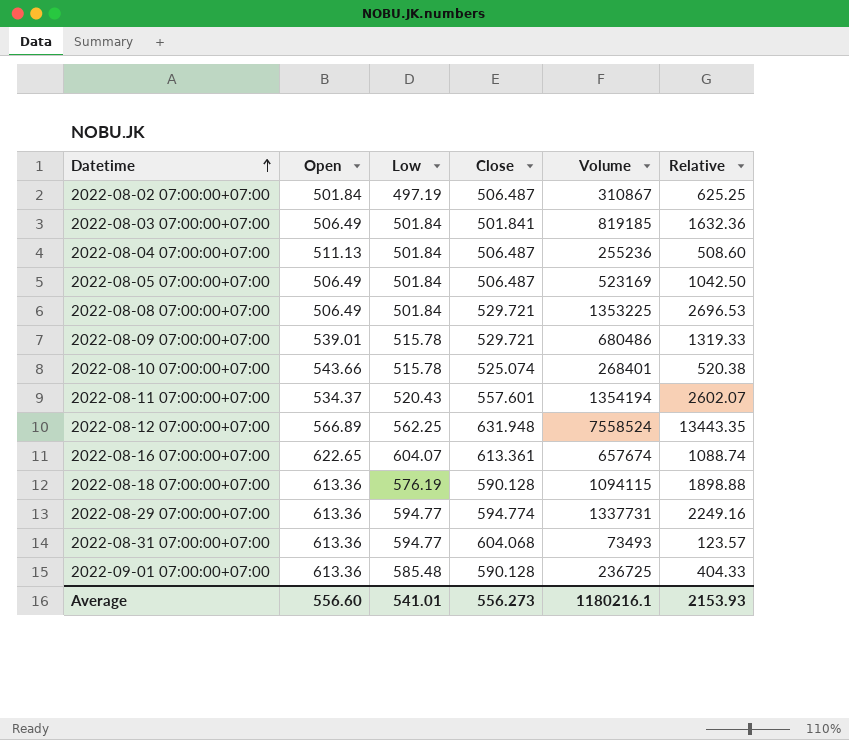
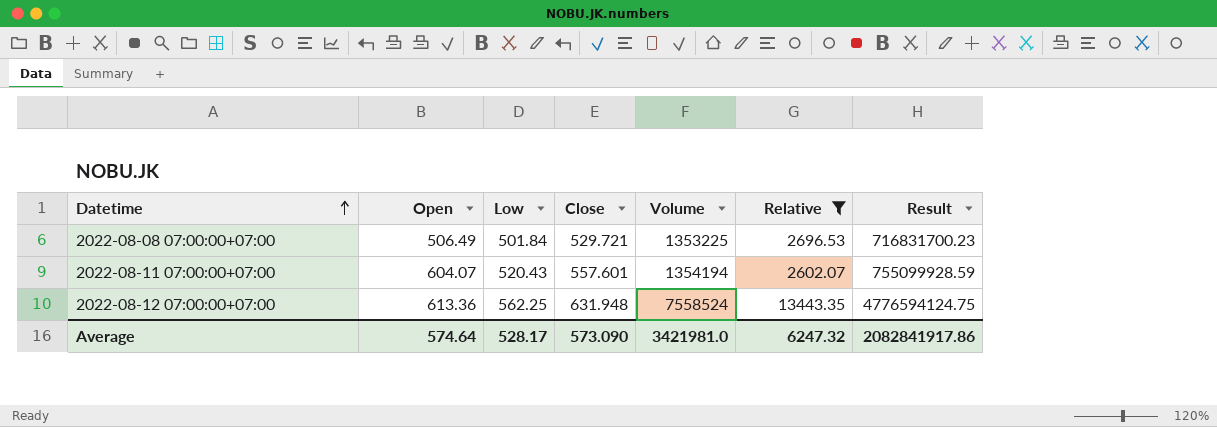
filter: none -> Relative >= 2602.07
column Result | formula: none -> [Close] * [Volume]
2022-08-11 07:00:00+07:00 | Open: 534.37 -> 604.07
2022-08-12 07:00:00+07:00 | Open: 566.89 -> 613.36
Average | Open: 556.60 -> 574.64
Average | Low: 541.01 -> 528.17
Average | Close: 556.273 -> 573.090
Average | Volume: 1180216.1 -> 3421981.0
Average | Relative: 2153.93 -> 6247.32

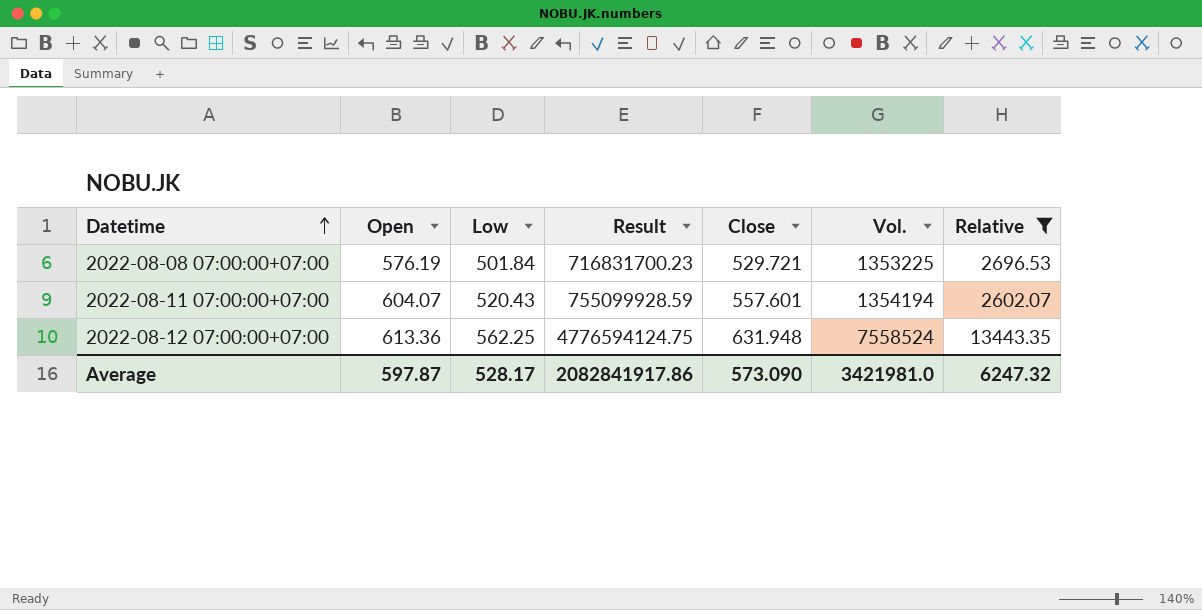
column Result | position: 7 -> 4
column name: Volume -> Vol.
2022-08-08 07:00:00+07:00 | Open: 506.49 -> 576.19
Average | Open: 574.64 -> 597.87

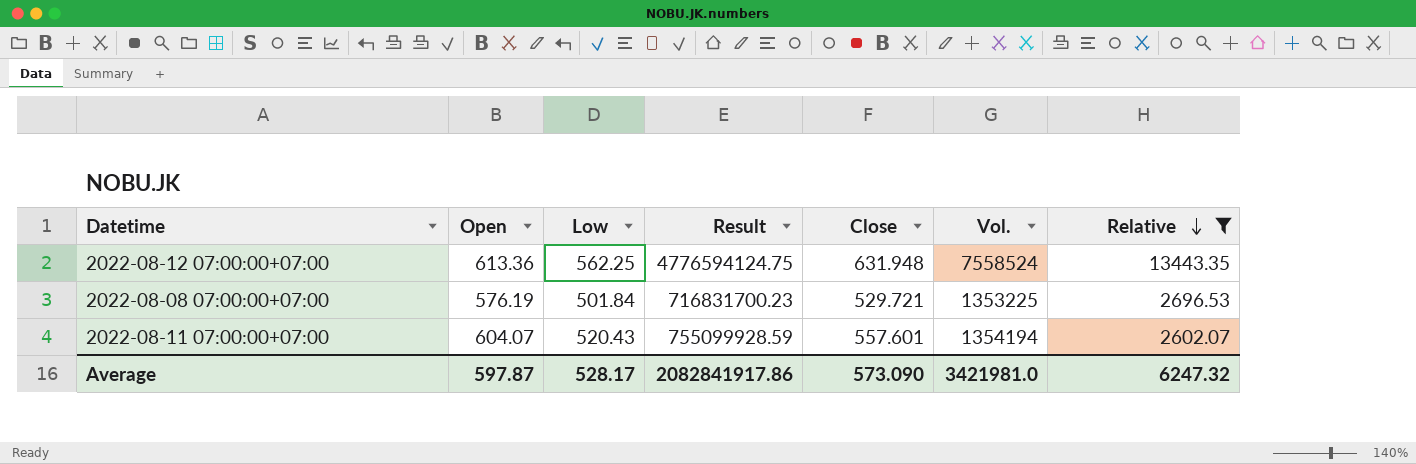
row order: Datetime ascending -> Relative descending

